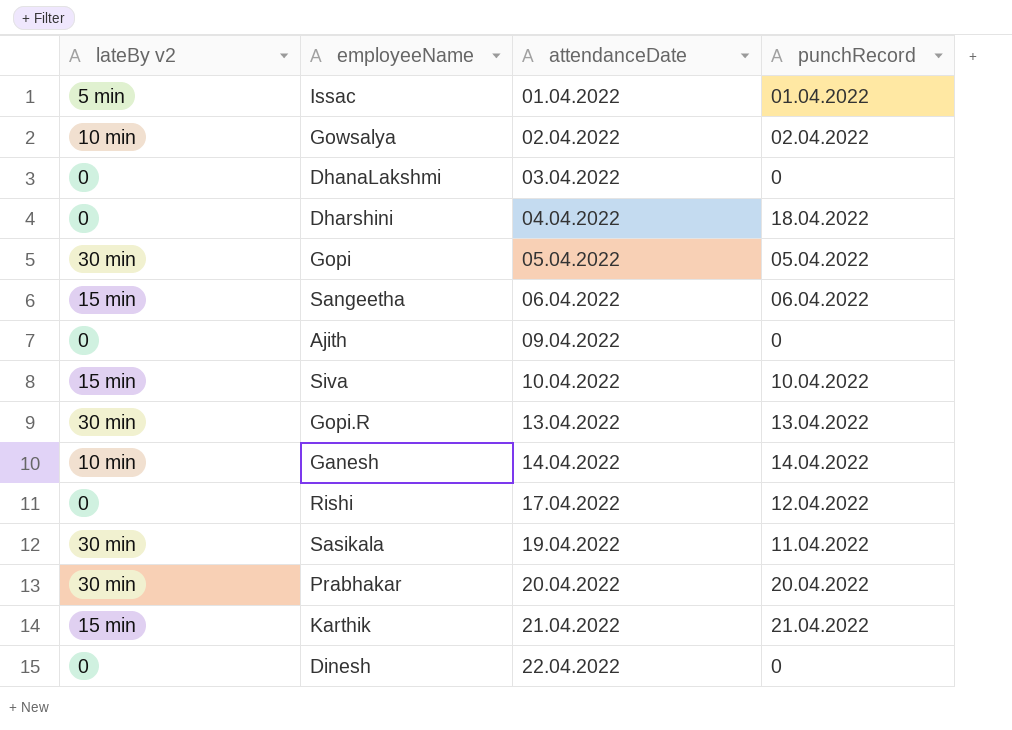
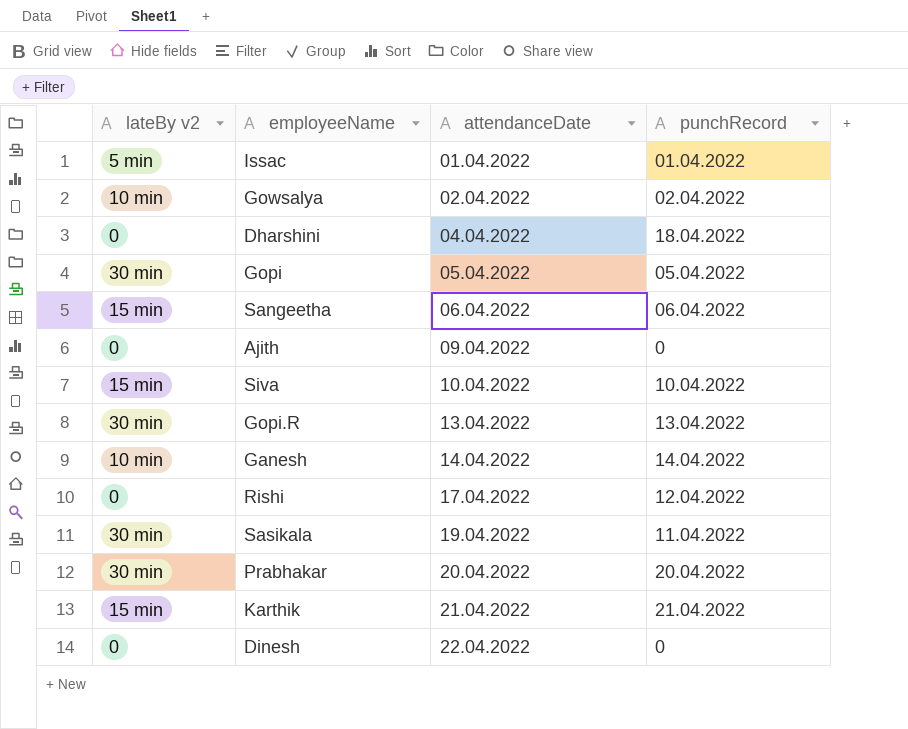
row DhanaLakshmi: 0 | 03.04.2022 | 0 -> none

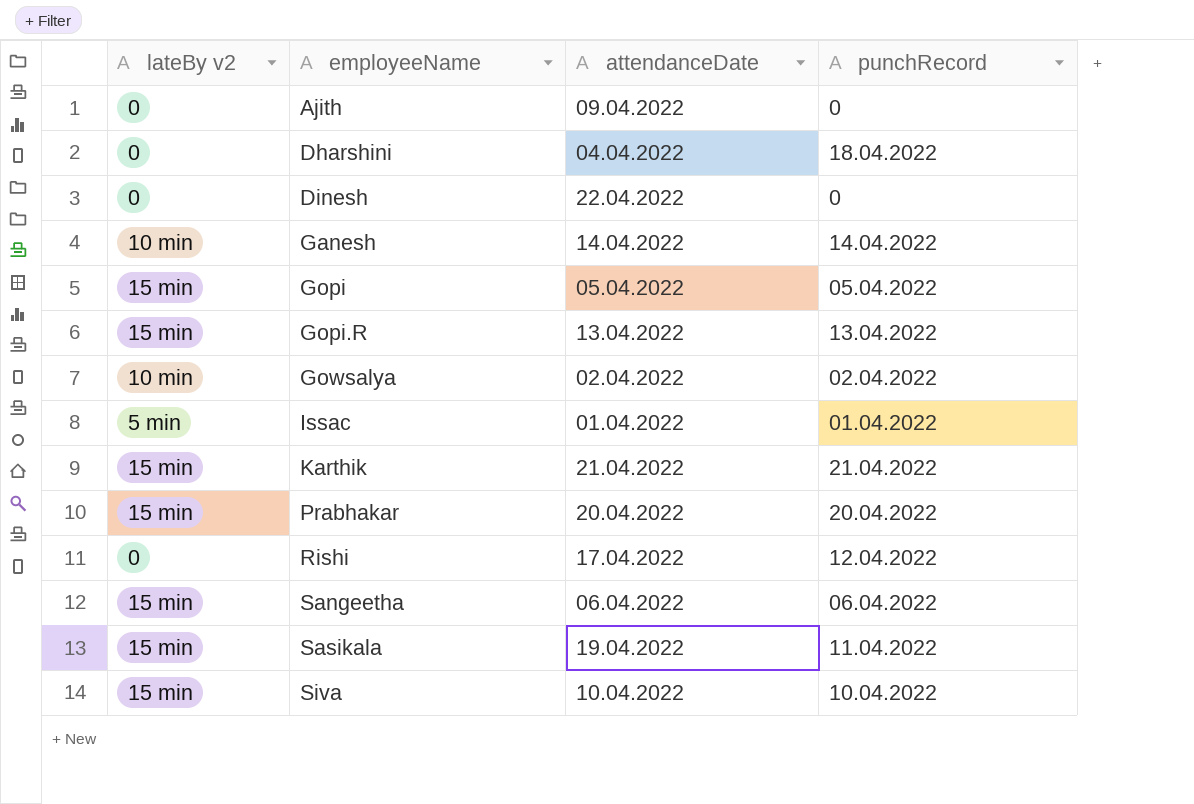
row order: attendanceDate ascending -> employeeName ascending
Gopi | lateBy v2: 30 min -> 15 min
Gopi.R | lateBy v2: 30 min -> 15 min
Prabhakar | lateBy v2: 30 min -> 15 min
Sasikala | lateBy v2: 30 min -> 15 min

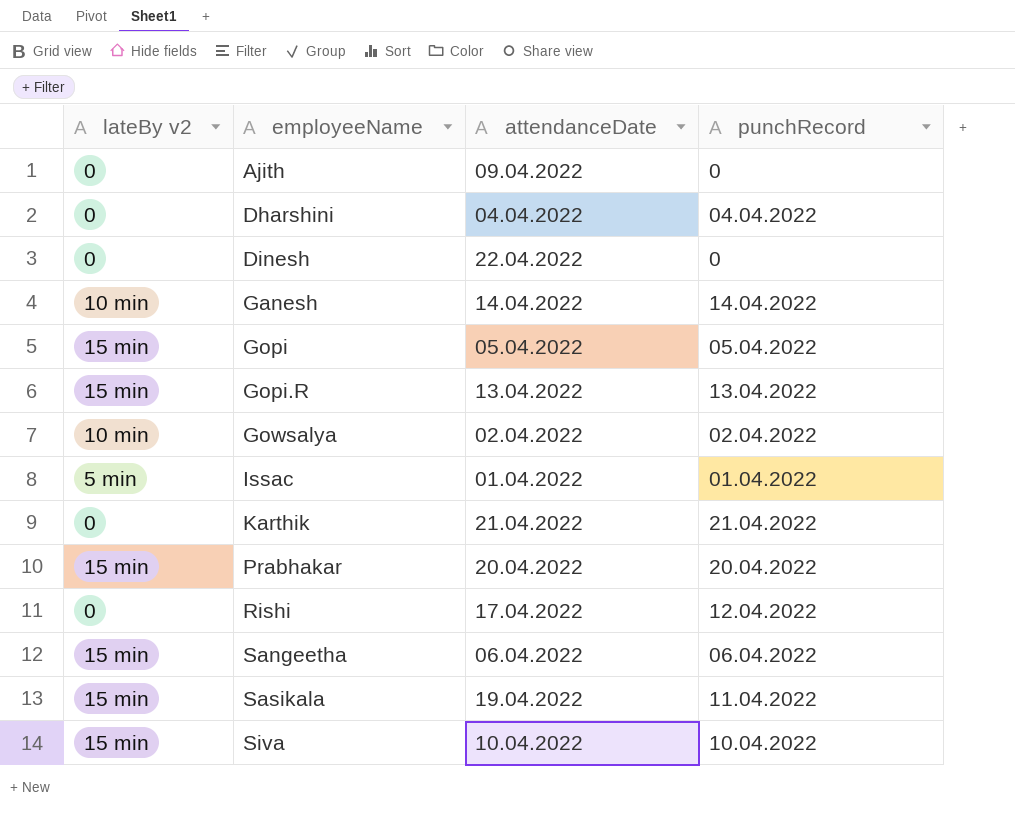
Dharshini | punchRecord: 18.04.2022 -> 04.04.2022
Karthik | lateBy v2: 15 min -> 0

